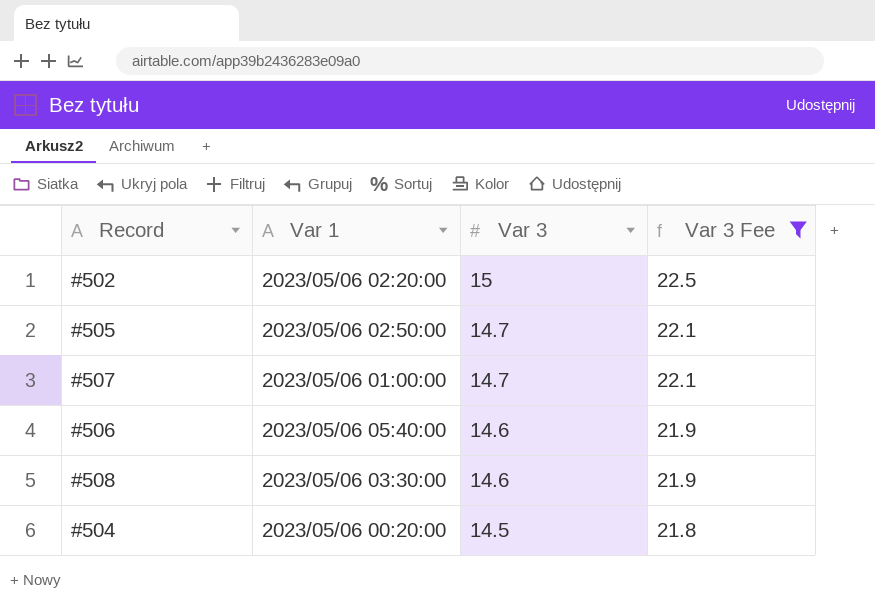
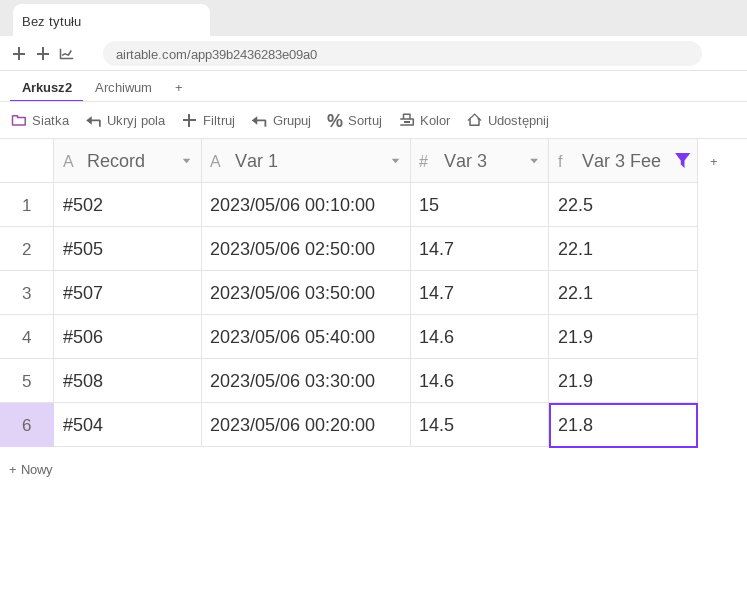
#502 | Var 1: 2023/05/06 02:20:00 -> 2023/05/06 00:10:00
#507 | Var 1: 2023/05/06 01:00:00 -> 2023/05/06 03:50:00

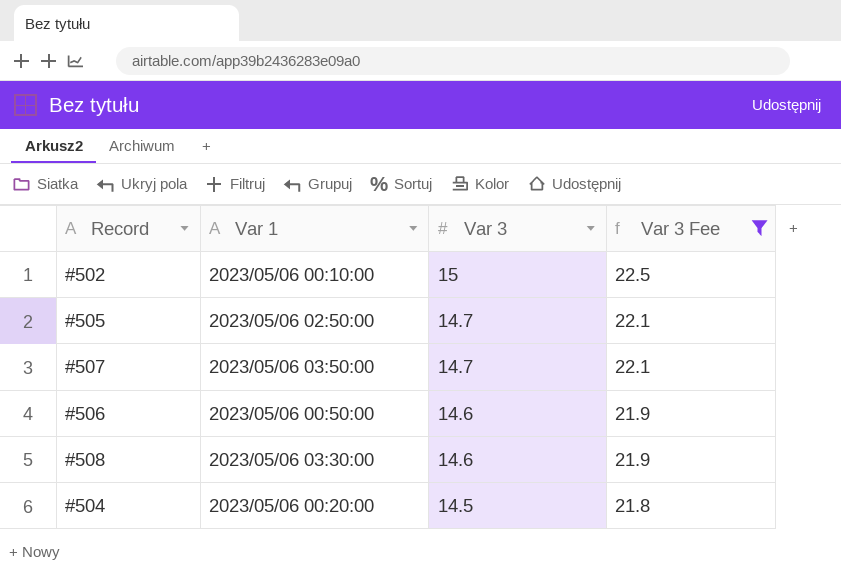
#506 | Var 1: 2023/05/06 05:40:00 -> 2023/05/06 00:50:00

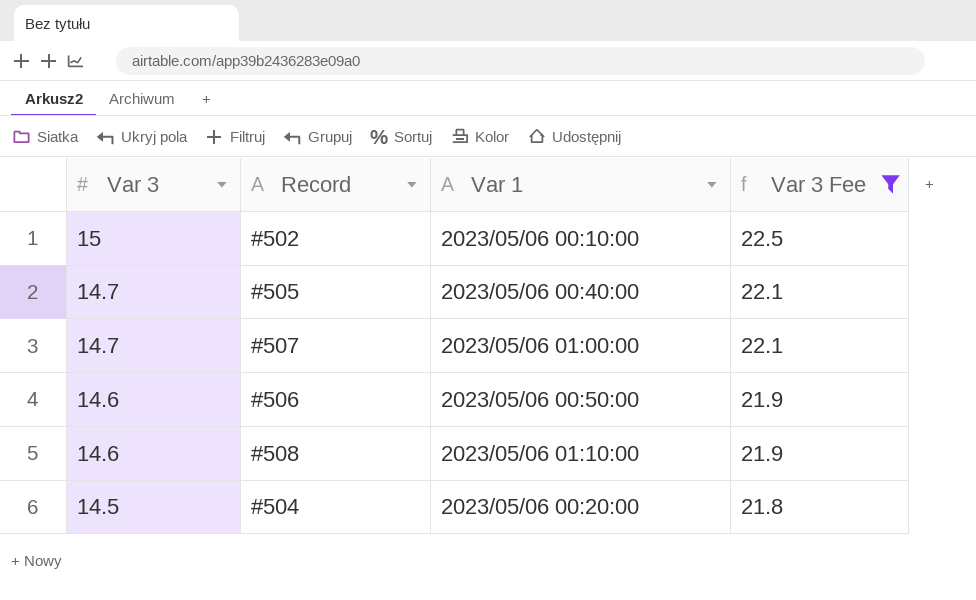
column Var 3 | position: 3 -> 1
#505 | Var 1: 2023/05/06 02:50:00 -> 2023/05/06 00:40:00
#507 | Var 1: 2023/05/06 03:50:00 -> 2023/05/06 01:00:00
#508 | Var 1: 2023/05/06 03:30:00 -> 2023/05/06 01:10:00

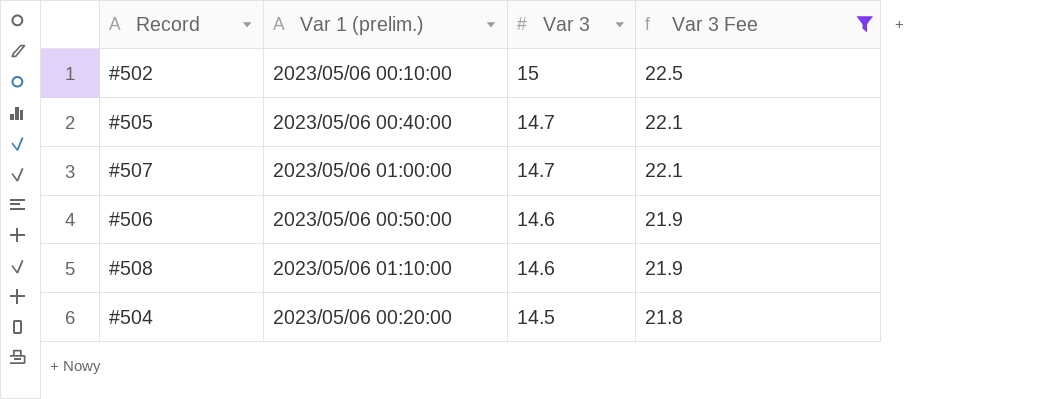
column name: Var 1 -> Var 1 (prelim.)
column Var 3 | position: 1 -> 3

